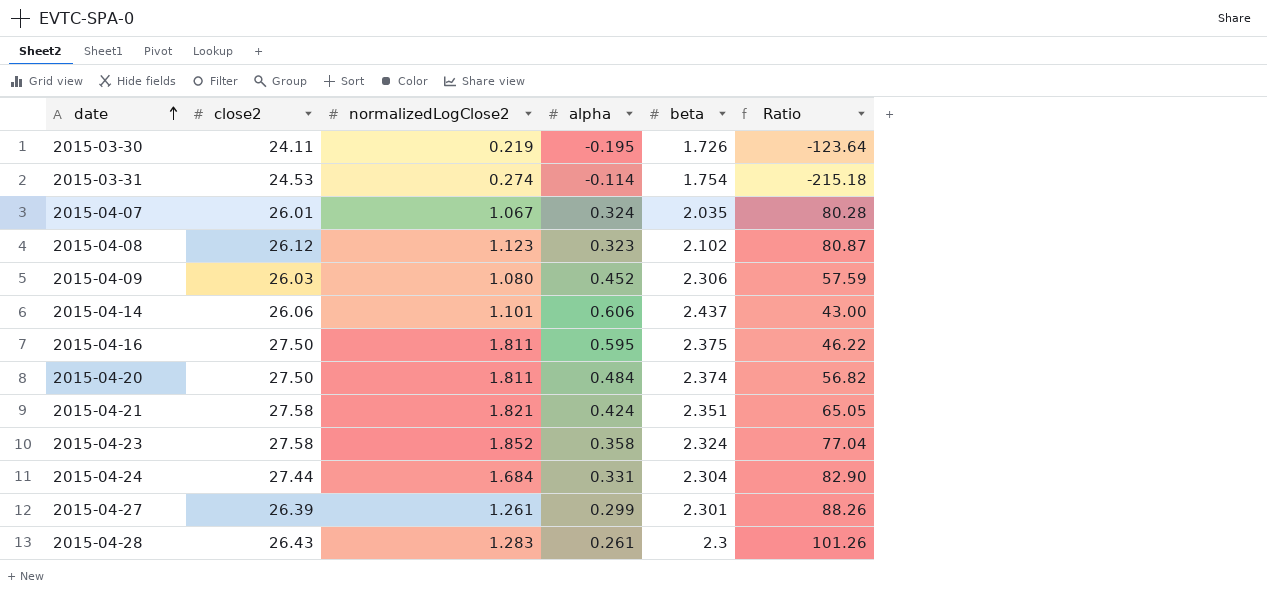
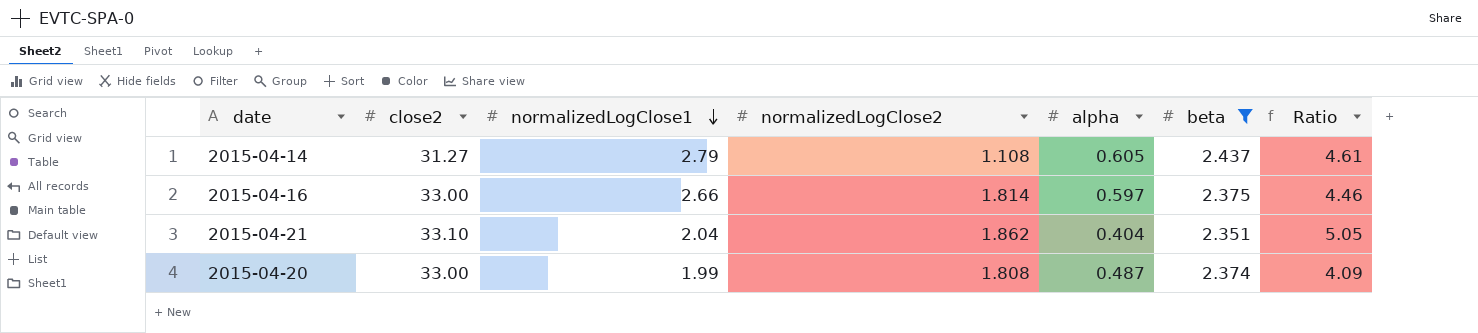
filter: none -> beta >= 2.351
row order: date ascending -> normalizedLogClose1 descending
column normalizedLogClose1 | position: none -> 3
column Ratio | formula: [close2] / [alpha] -> [normalizedLogClose1] / [alpha]
2015-04-14 | close2: 26.06 -> 31.27
2015-04-14 | normalizedLogClose2: 1.101 -> 1.108
2015-04-14 | alpha: 0.606 -> 0.605
2015-04-16 | close2: 27.50 -> 33.00
2015-04-16 | normalizedLogClose2: 1.811 -> 1.814
2015-04-16 | alpha: 0.595 -> 0.597
2015-04-21 | close2: 27.58 -> 33.10
2015-04-21 | normalizedLogClose2: 1.821 -> 1.862
2015-04-21 | alpha: 0.424 -> 0.404
2015-04-20 | close2: 27.50 -> 33.00
2015-04-20 | normalizedLogClose2: 1.811 -> 1.808
2015-04-20 | alpha: 0.484 -> 0.487

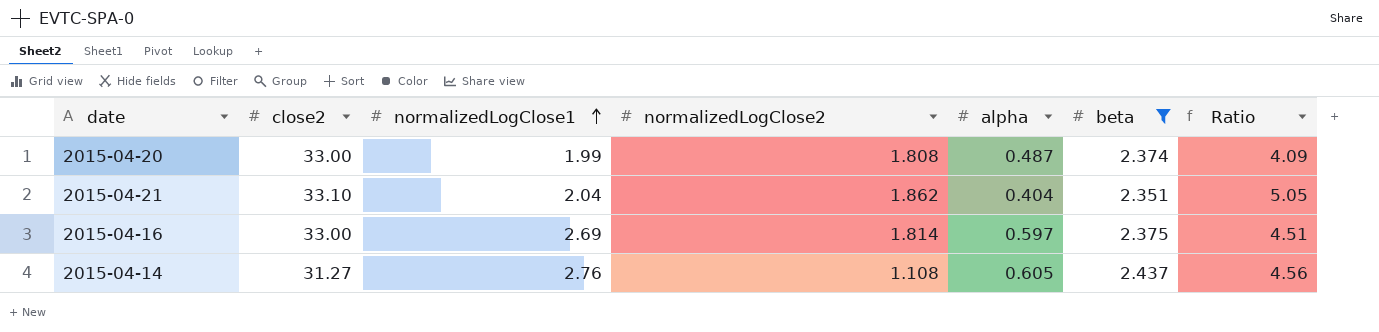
row order: normalizedLogClose1 descending -> normalizedLogClose1 ascending
2015-04-16 | normalizedLogClose1: 2.66 -> 2.69
2015-04-16 | Ratio: 4.46 -> 4.51
2015-04-14 | normalizedLogClose1: 2.79 -> 2.76
2015-04-14 | Ratio: 4.61 -> 4.56

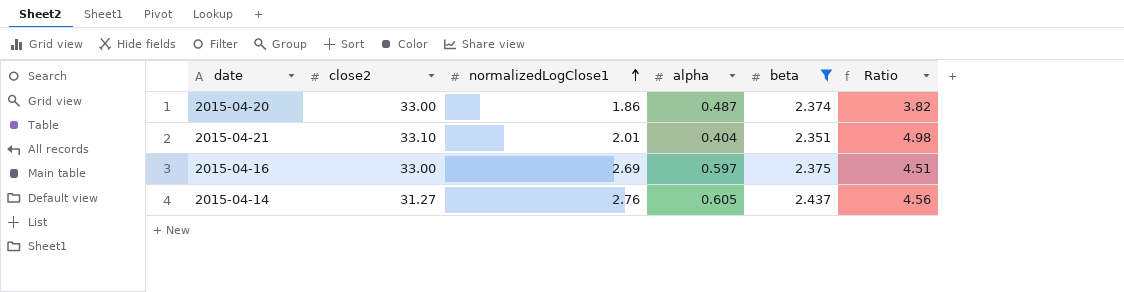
column normalizedLogClose2 | position: 4 -> none
2015-04-20 | normalizedLogClose1: 1.99 -> 1.86
2015-04-20 | Ratio: 4.09 -> 3.82
2015-04-21 | normalizedLogClose1: 2.04 -> 2.01
2015-04-21 | Ratio: 5.05 -> 4.98

